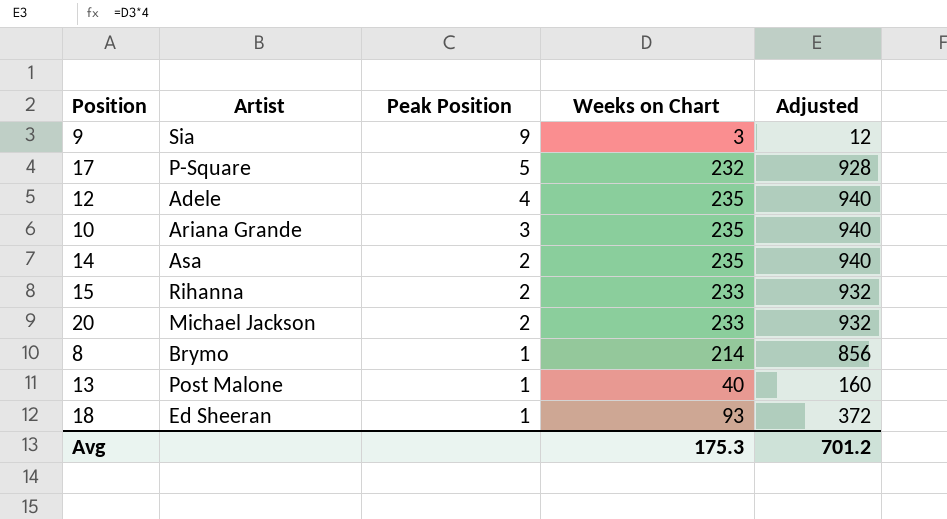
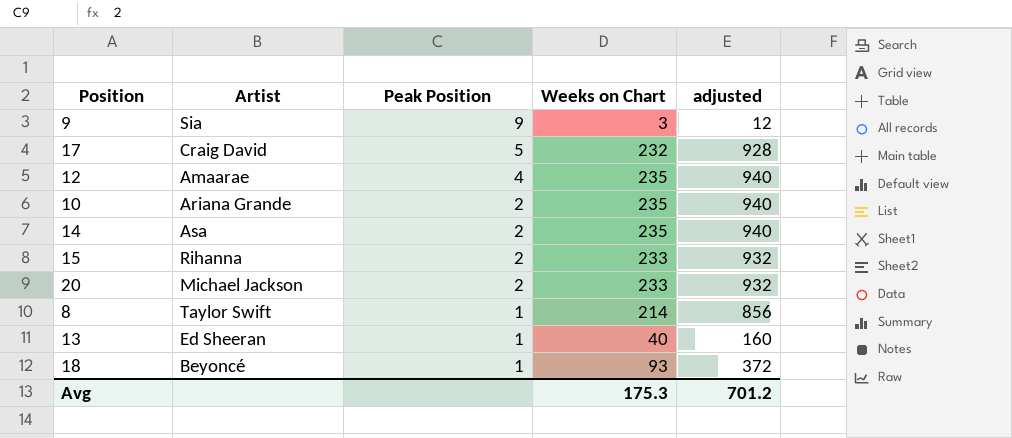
column name: Adjusted -> adjusted
17 | Artist: P-Square -> Craig David
12 | Artist: Adele -> Amaarae
10 | Peak Position: 3 -> 2
8 | Artist: Brymo -> Taylor Swift
13 | Artist: Post Malone -> Ed Sheeran
18 | Artist: Ed Sheeran -> Beyoncé

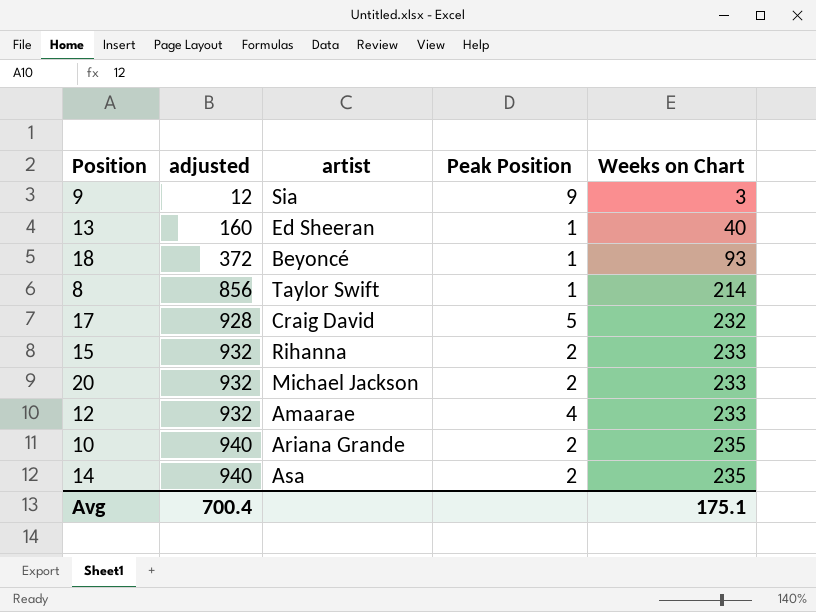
row order: Peak Position descending -> adjusted ascending
column adjusted | position: 5 -> 2
column name: Artist -> artist
12 | adjusted: 940 -> 932
12 | Weeks on Chart: 235 -> 233
Avg | adjusted: 701.2 -> 700.4
Avg | Weeks on Chart: 175.3 -> 175.1

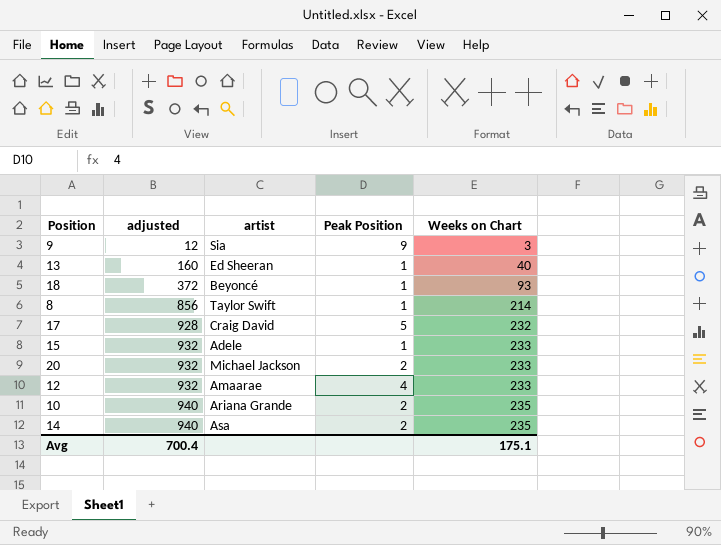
15 | artist: Rihanna -> Adele
15 | Peak Position: 2 -> 1

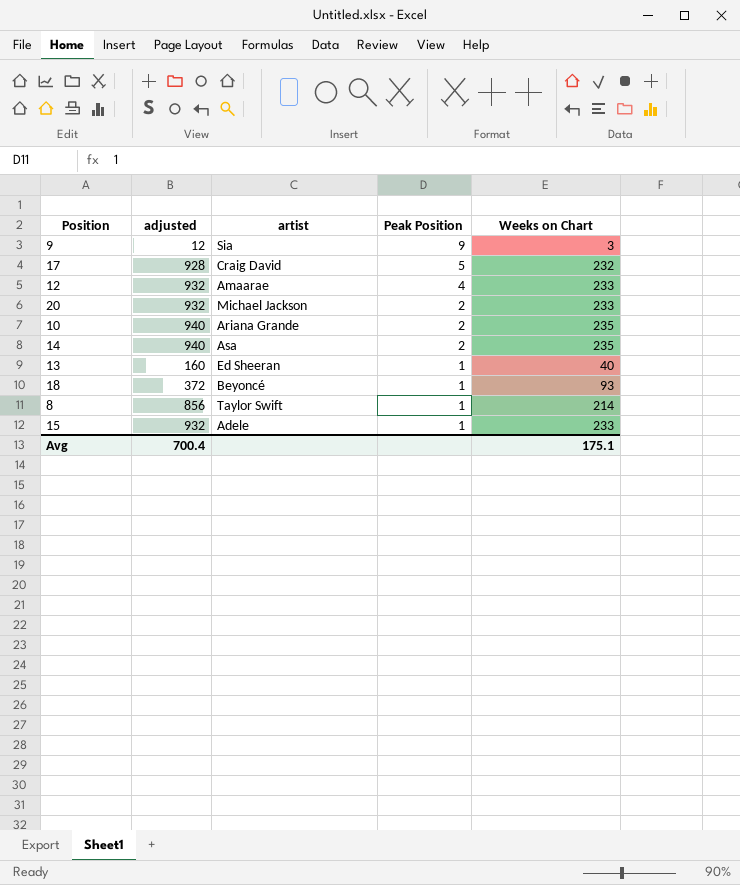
row order: adjusted ascending -> Peak Position descending

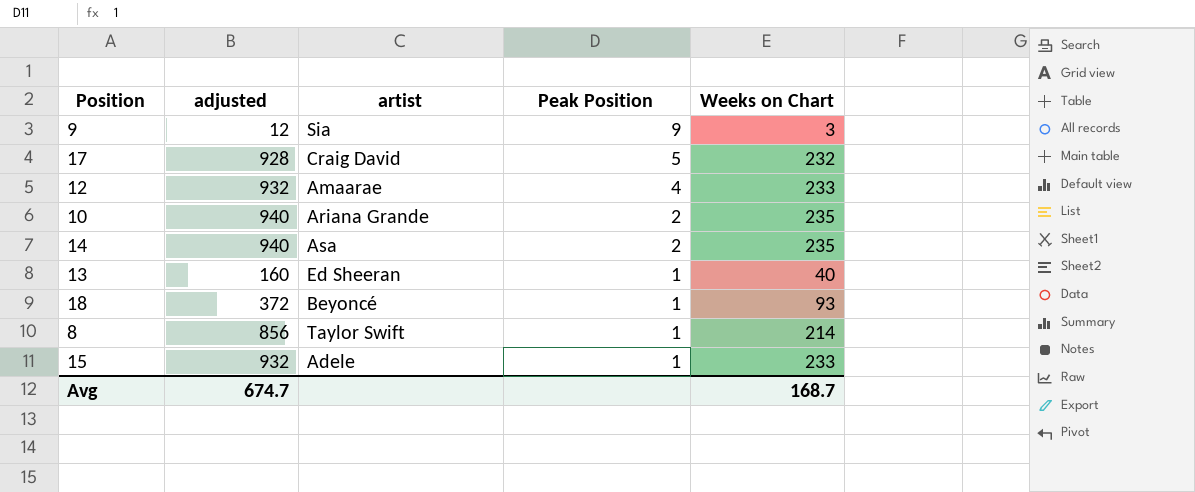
row 20: 932 | Michael Jackson | 2 | 233 -> none
Avg | adjusted: 700.4 -> 674.7
Avg | Weeks on Chart: 175.1 -> 168.7

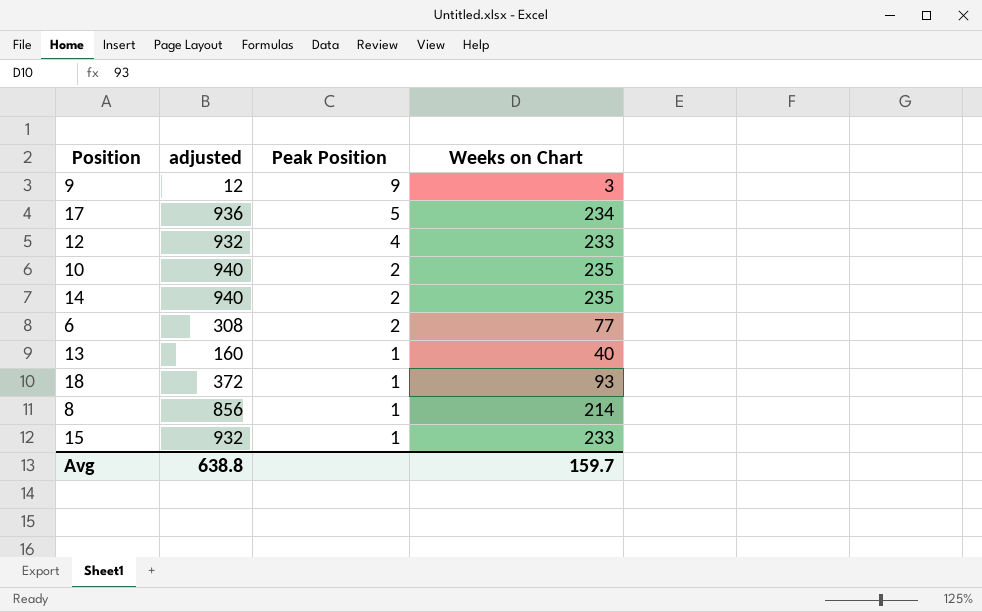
column artist | position: 3 -> none
17 | adjusted: 928 -> 936
17 | Weeks on Chart: 232 -> 234
row 6: none -> 308 | 2 | 77
Avg | adjusted: 674.7 -> 638.8
Avg | Weeks on Chart: 168.7 -> 159.7

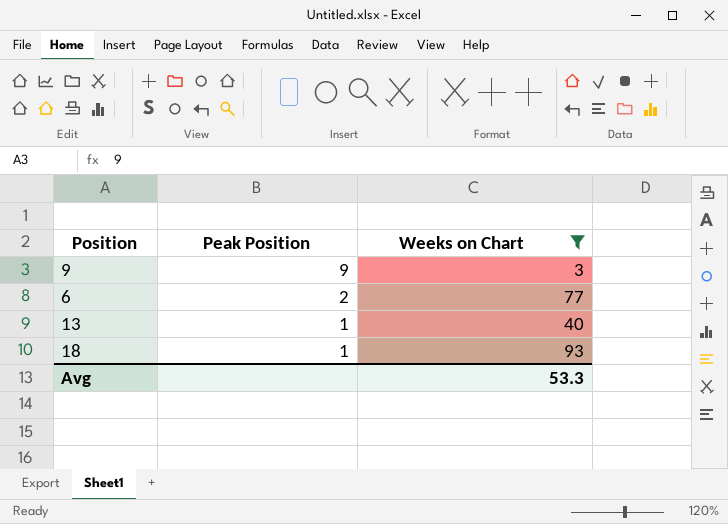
filter: none -> Weeks on Chart <= 93
column adjusted | formula: [Weeks on Chart] * 4 -> none
Avg | Weeks on Chart: 159.7 -> 53.3

